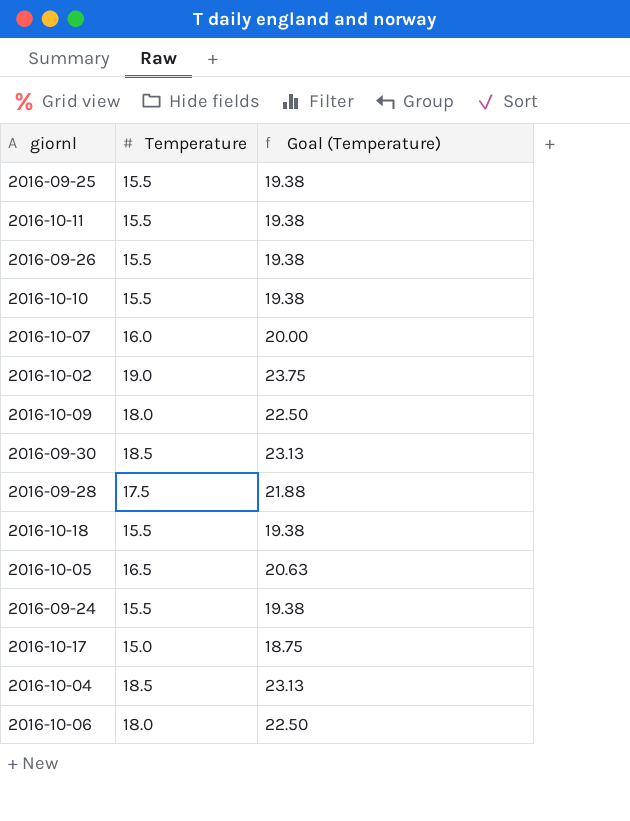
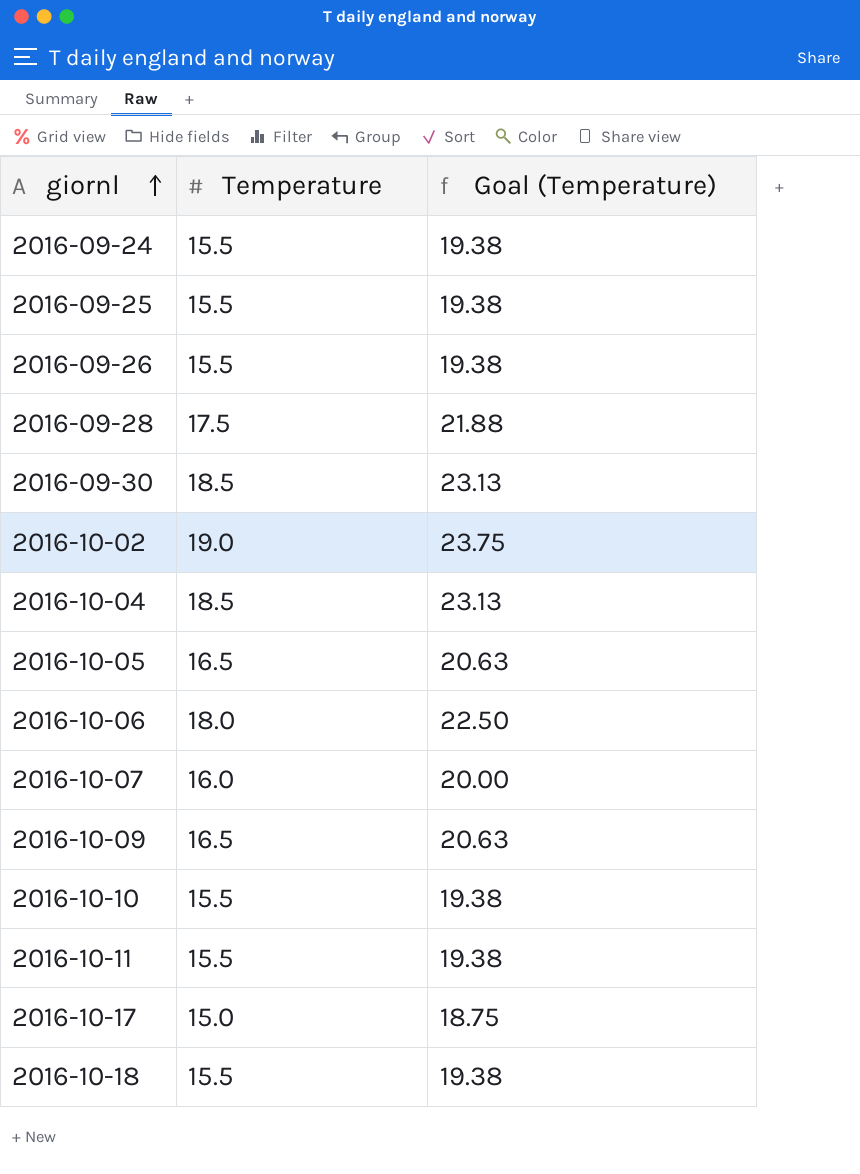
row order: none -> giornl ascending
2016-10-09 | Temperature: 18.0 -> 16.5
2016-10-09 | Goal (Temperature): 22.50 -> 20.63

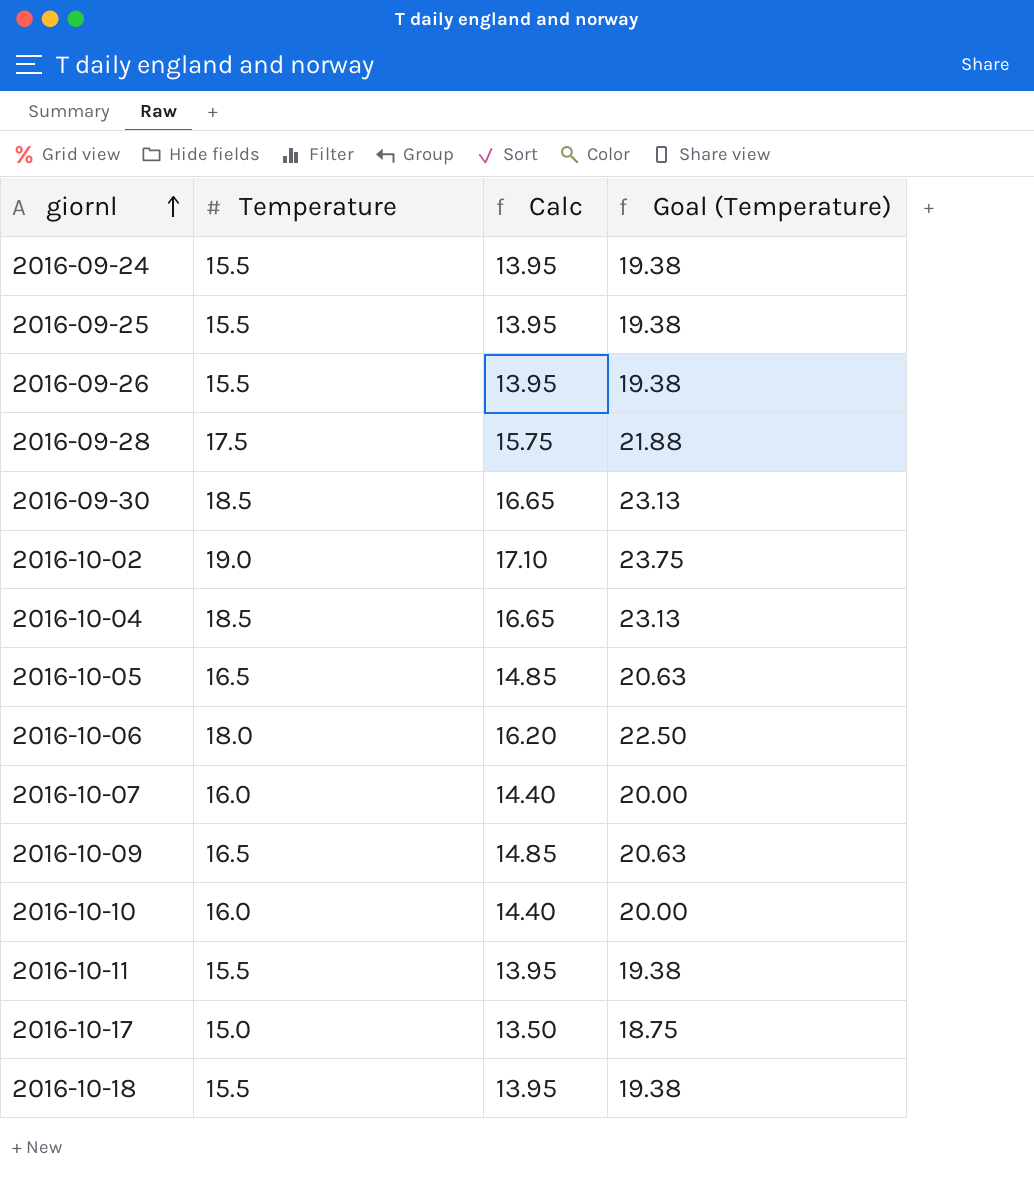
column Calc | formula: none -> [Temperature] * 0.9
2016-10-10 | Temperature: 15.5 -> 16.0
2016-10-10 | Goal (Temperature): 19.38 -> 20.00

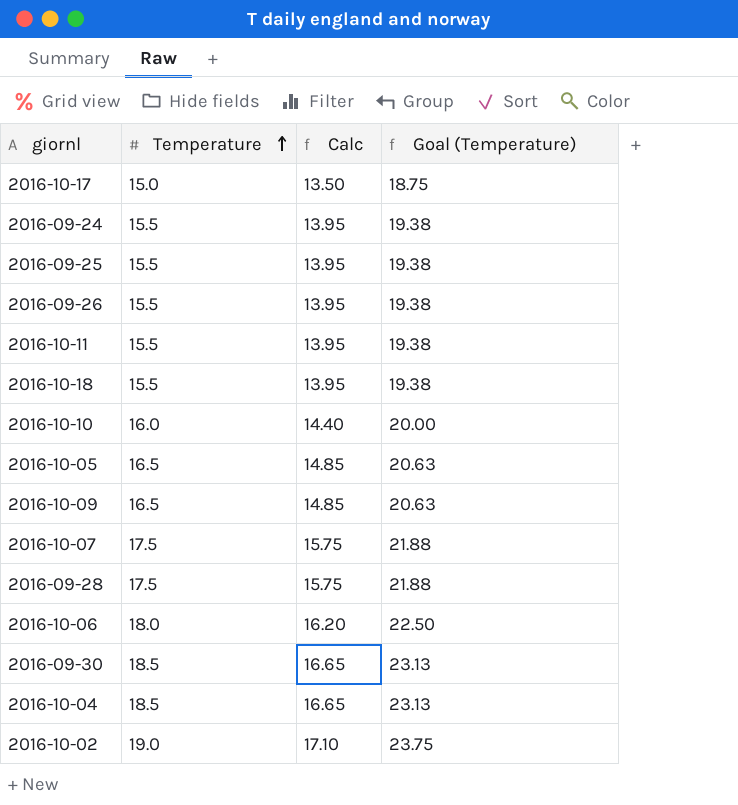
row order: giornl ascending -> Temperature ascending
2016-10-07 | Temperature: 16.0 -> 17.5
2016-10-07 | Calc: 14.40 -> 15.75
2016-10-07 | Goal (Temperature): 20.00 -> 21.88

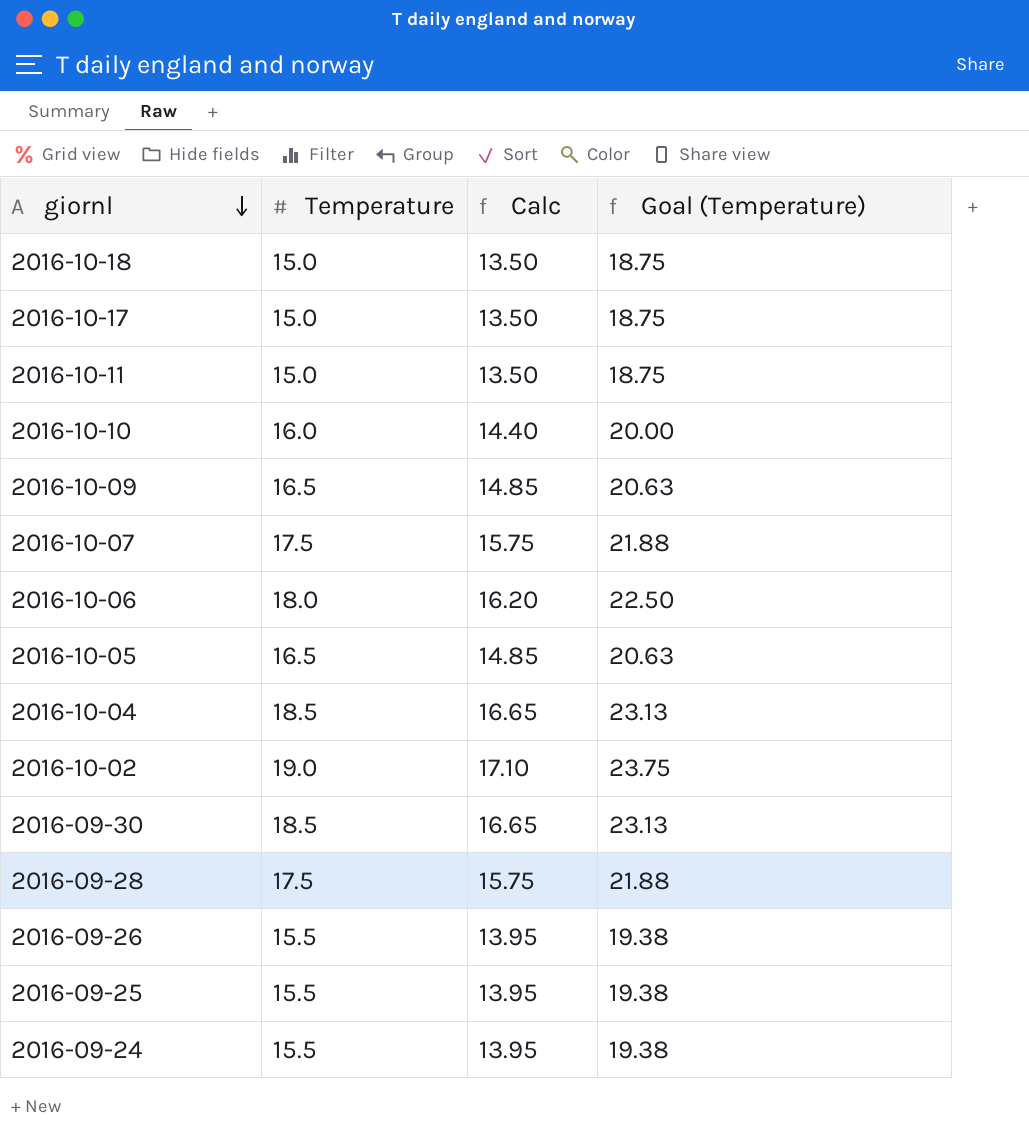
row order: Temperature ascending -> giornl descending
2016-10-18 | Temperature: 15.5 -> 15.0
2016-10-18 | Calc: 13.95 -> 13.50
2016-10-18 | Goal (Temperature): 19.38 -> 18.75
2016-10-11 | Temperature: 15.5 -> 15.0
2016-10-11 | Calc: 13.95 -> 13.50
2016-10-11 | Goal (Temperature): 19.38 -> 18.75

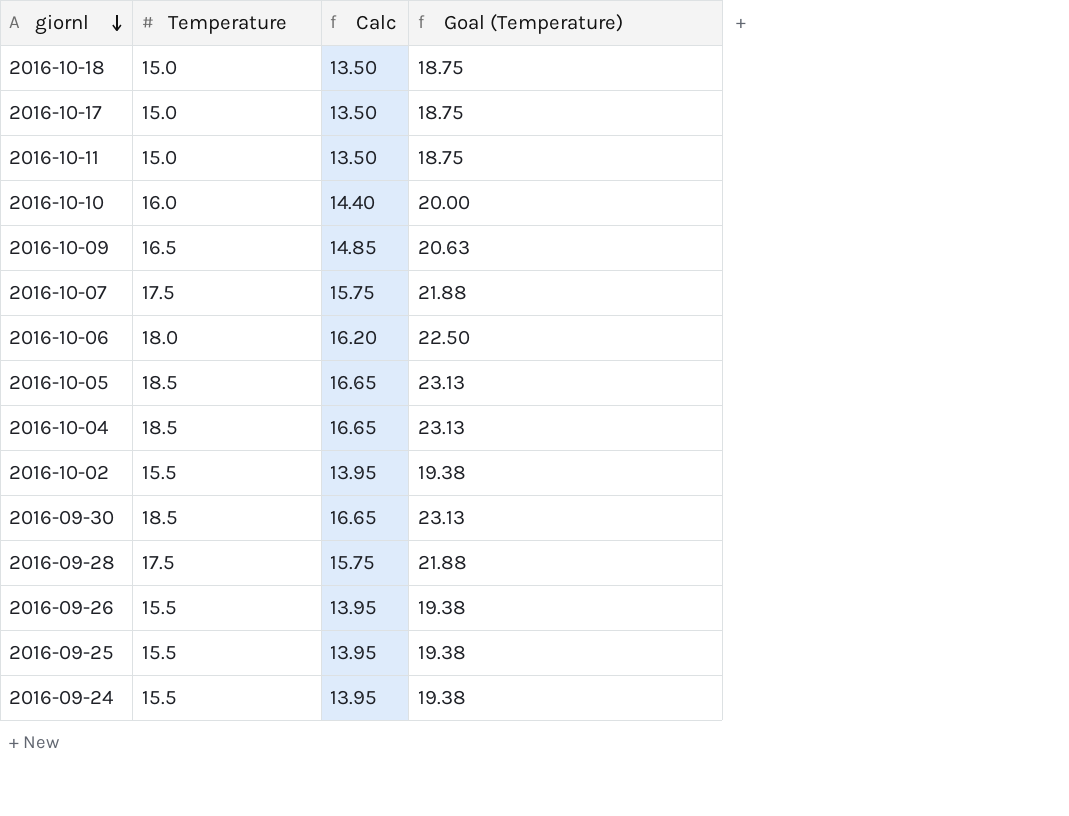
2016-10-05 | Temperature: 16.5 -> 18.5
2016-10-05 | Calc: 14.85 -> 16.65
2016-10-05 | Goal (Temperature): 20.63 -> 23.13
2016-10-02 | Temperature: 19.0 -> 15.5
2016-10-02 | Calc: 17.10 -> 13.95
2016-10-02 | Goal (Temperature): 23.75 -> 19.38

